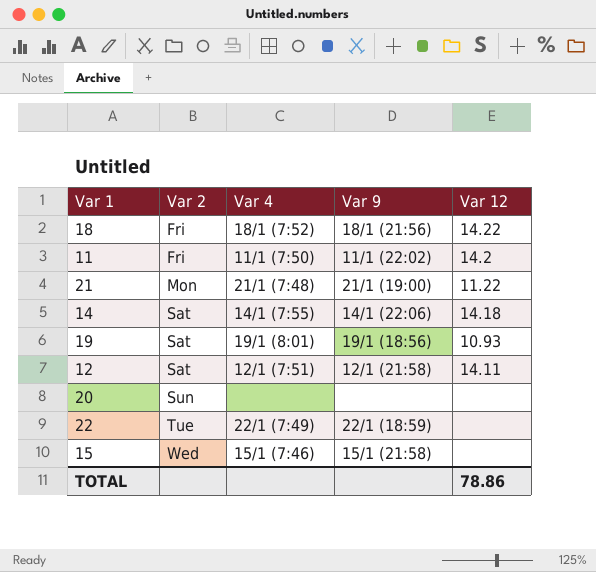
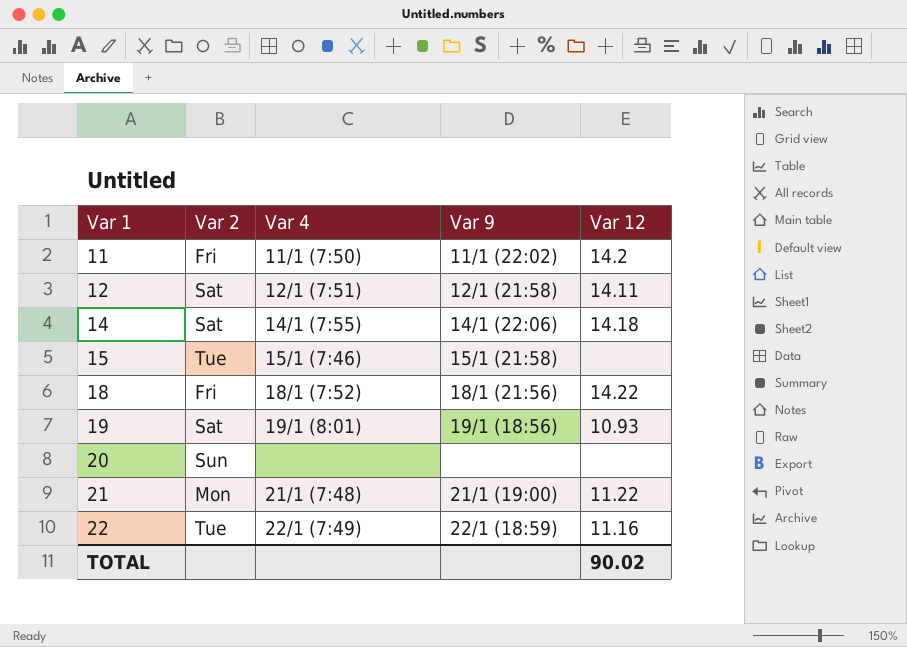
row order: Var 2 ascending -> Var 1 ascending
15 | Var 2: Wed -> Tue
22 | Var 12: none -> 11.16
TOTAL | Var 12: 78.86 -> 90.02

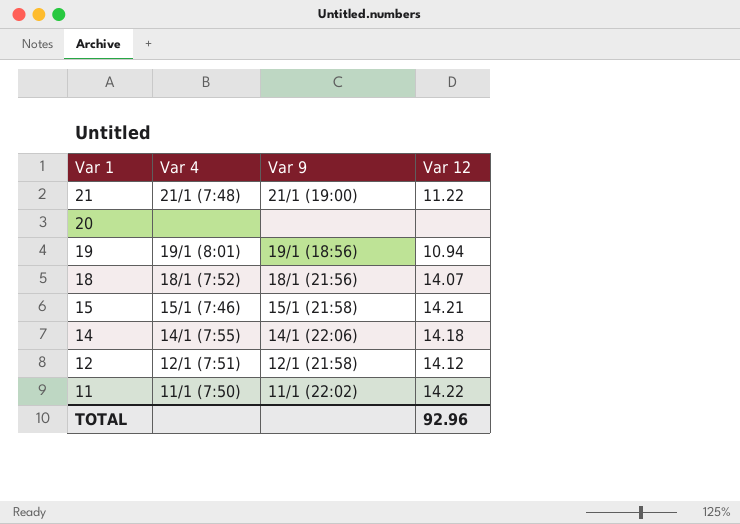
row order: Var 1 ascending -> Var 1 descending
column Var 2 | position: 2 -> none
row 22: Tue | 22/1 (7:49) | 22/1 (18:59) | 11.16 -> none
19 | Var 12: 10.93 -> 10.94
18 | Var 12: 14.22 -> 14.07
15 | Var 12: none -> 14.21
12 | Var 12: 14.11 -> 14.12
11 | Var 12: 14.2 -> 14.22
TOTAL | Var 12: 90.02 -> 92.96

